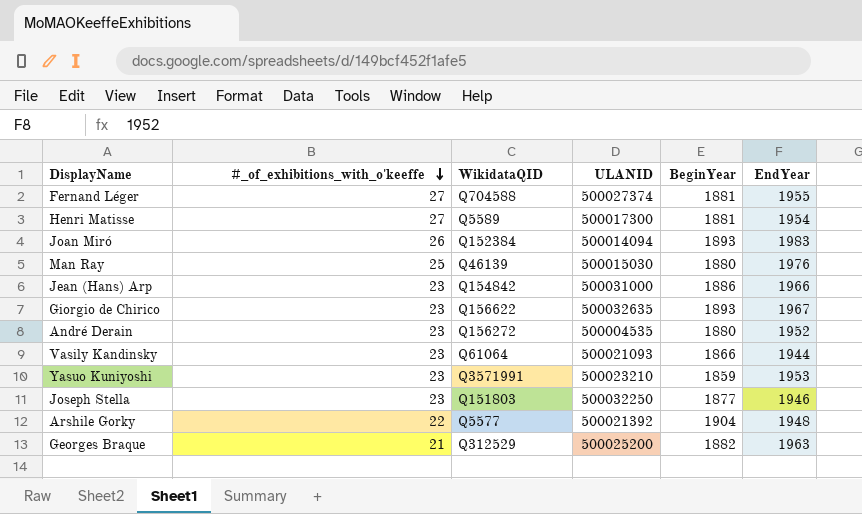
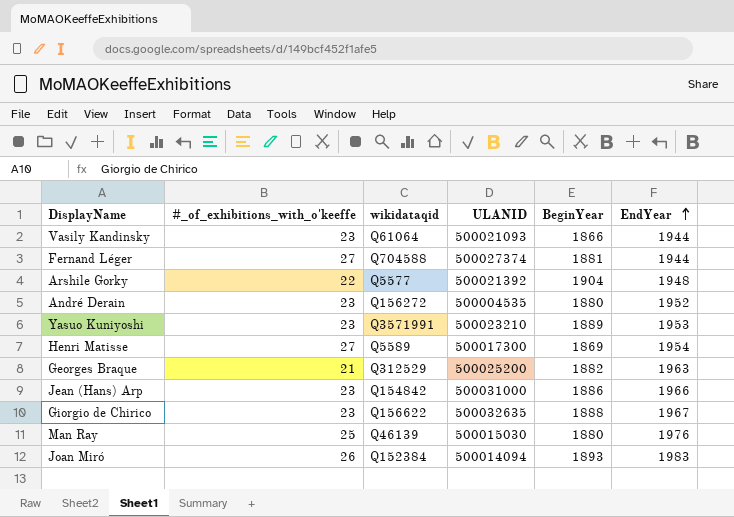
row order: #_of_exhibitions_with_o'keeffe descending -> EndYear ascending
column name: WikidataQID -> wikidataqid
row Joseph Stella: 23 | Q151803 | 500032250 | 1877 | 1946 -> none
Fernand Léger | EndYear: 1955 -> 1944
Yasuo Kuniyoshi | BeginYear: 1859 -> 1889
Henri Matisse | BeginYear: 1881 -> 1869
Giorgio de Chirico | BeginYear: 1893 -> 1888

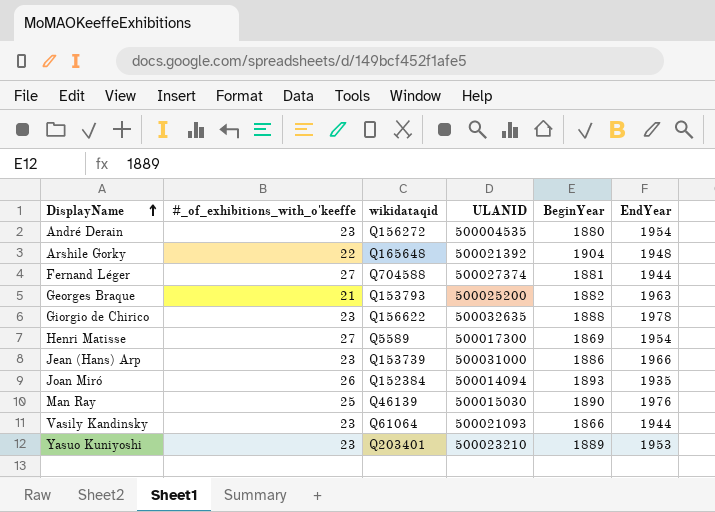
row order: EndYear ascending -> DisplayName ascending
André Derain | EndYear: 1952 -> 1954
Arshile Gorky | wikidataqid: Q5577 -> Q165648
Georges Braque | wikidataqid: Q312529 -> Q153793
Giorgio de Chirico | EndYear: 1967 -> 1978
Jean (Hans) Arp | wikidataqid: Q154842 -> Q153739
Joan Miró | EndYear: 1983 -> 1935
Man Ray | BeginYear: 1880 -> 1890
Yasuo Kuniyoshi | wikidataqid: Q3571991 -> Q203401

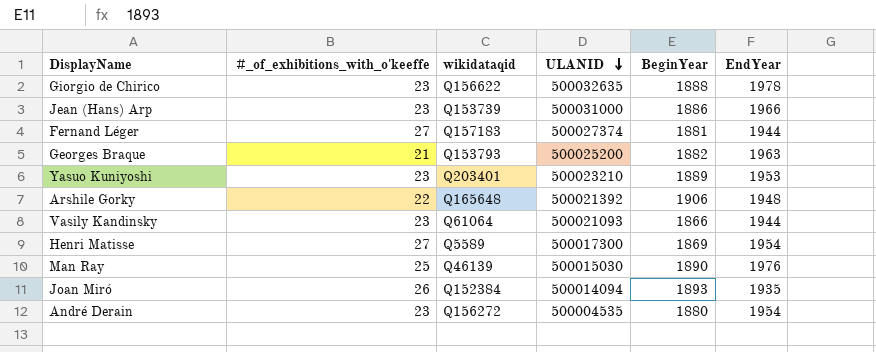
row order: DisplayName ascending -> ULANID descending
Fernand Léger | wikidataqid: Q704588 -> Q157183
Arshile Gorky | BeginYear: 1904 -> 1906

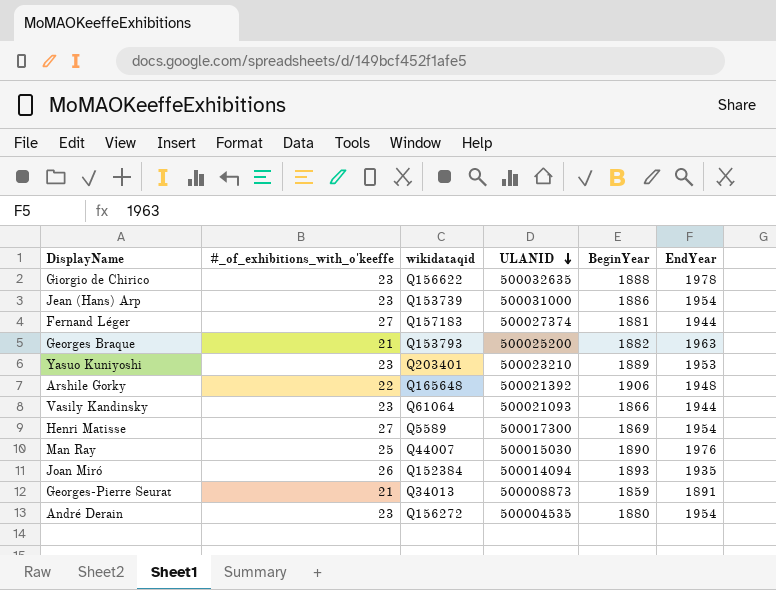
Jean (Hans) Arp | EndYear: 1966 -> 1954
Man Ray | wikidataqid: Q46139 -> Q44007
row Georges-Pierre Seurat: none -> 21 | Q34013 | 500008873 | 1859 | 1891

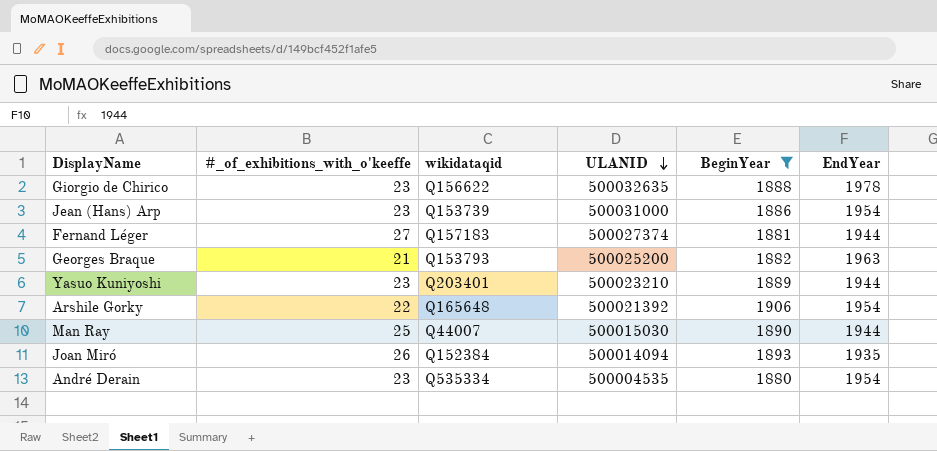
filter: none -> BeginYear >= 1880
Yasuo Kuniyoshi | EndYear: 1953 -> 1944
Arshile Gorky | EndYear: 1948 -> 1954
Man Ray | EndYear: 1976 -> 1944
André Derain | wikidataqid: Q156272 -> Q535334

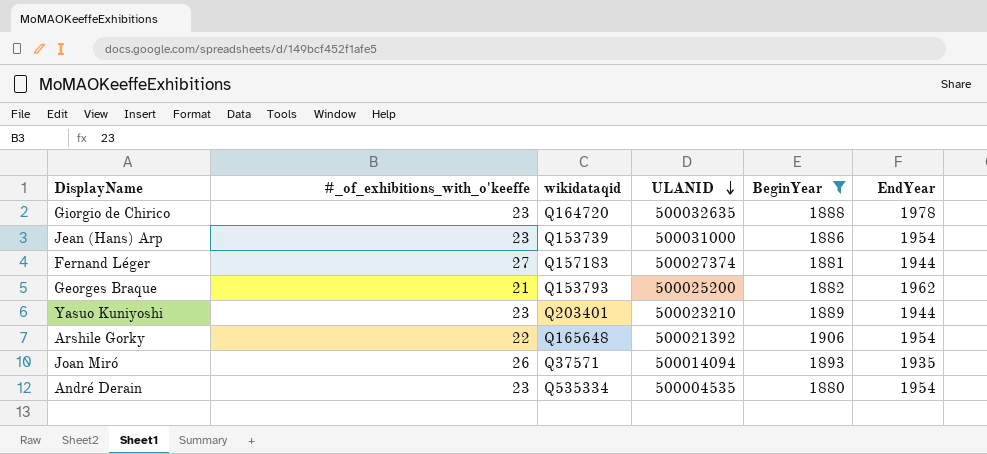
row Man Ray: 25 | Q44007 | 500015030 | 1890 | 1944 -> none
Giorgio de Chirico | wikidataqid: Q156622 -> Q164720
Georges Braque | EndYear: 1963 -> 1962
Joan Miró | wikidataqid: Q152384 -> Q37571

